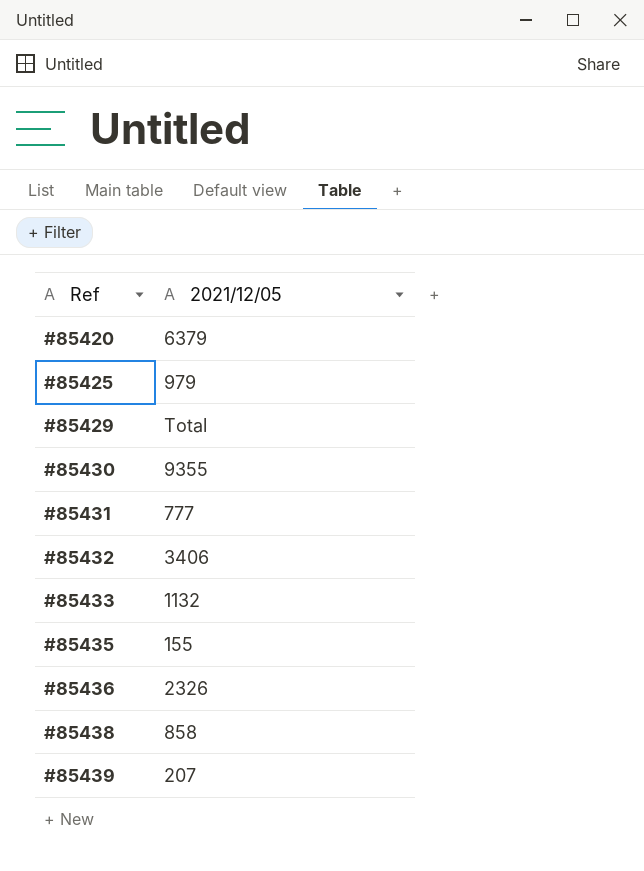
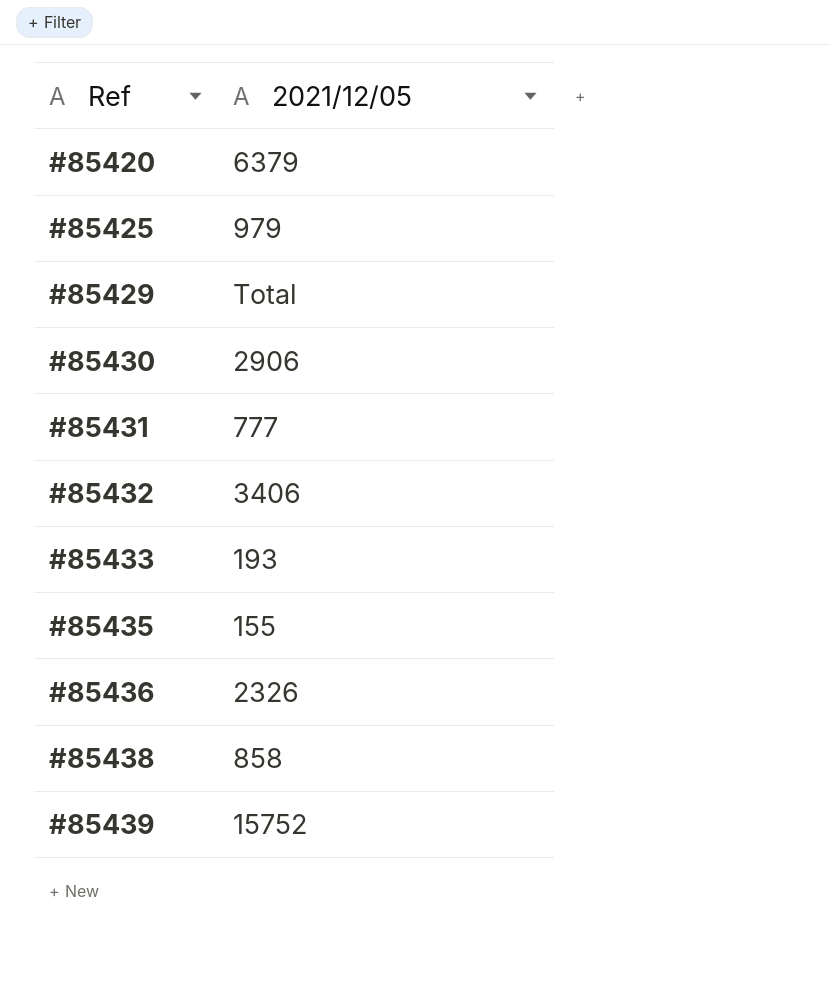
#85430 | 2021/12/05: 9355 -> 2906
#85433 | 2021/12/05: 1132 -> 193
#85439 | 2021/12/05: 207 -> 15752

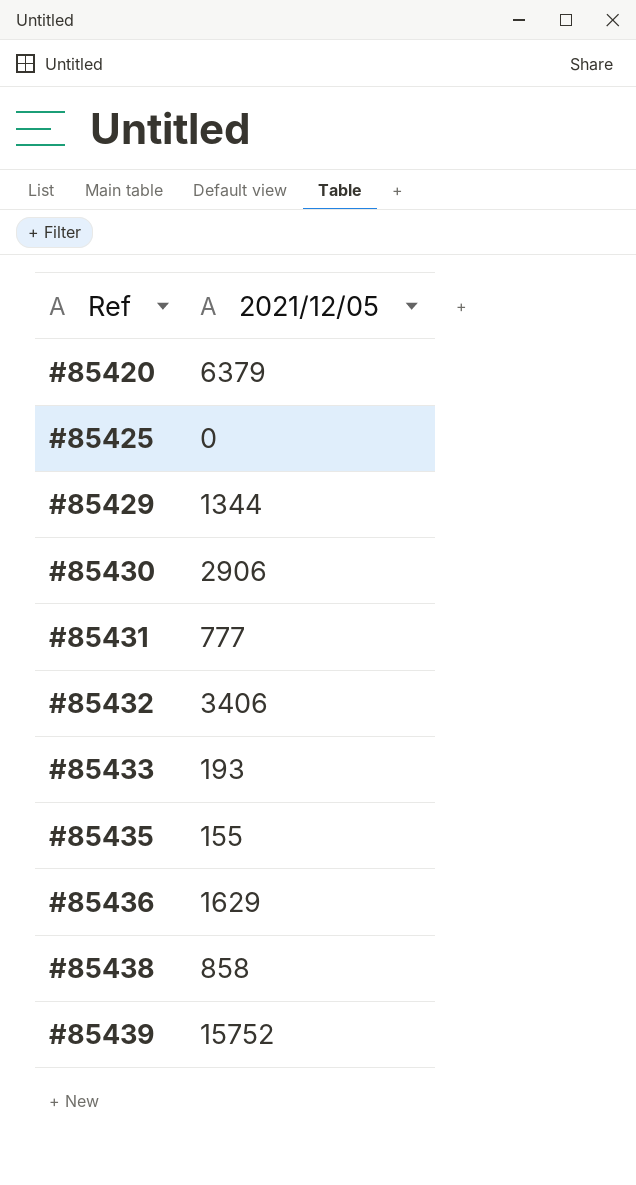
#85425 | 2021/12/05: 979 -> 0
#85429 | 2021/12/05: Total -> 1344
#85436 | 2021/12/05: 2326 -> 1629

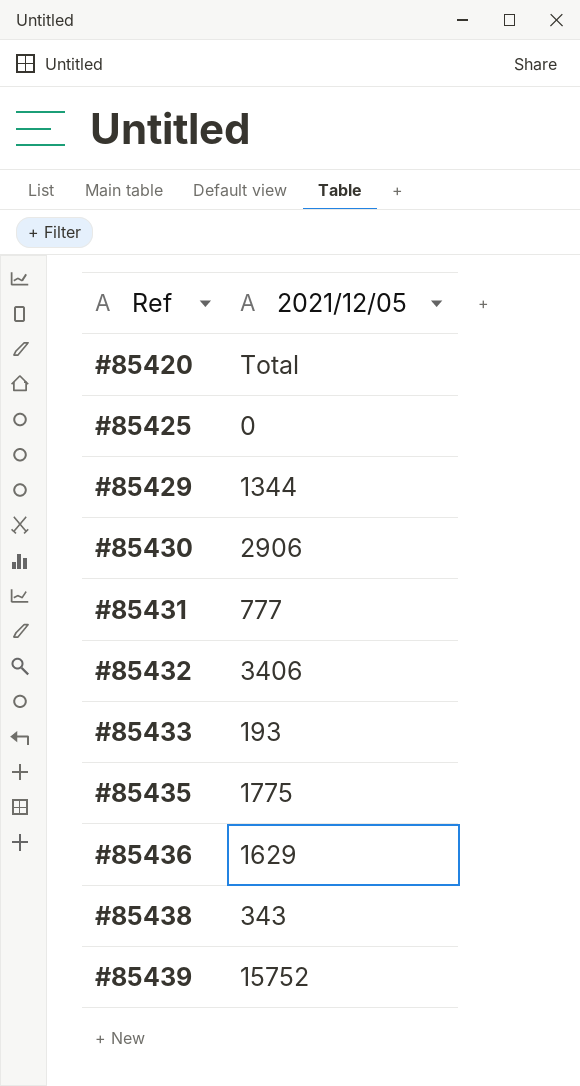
#85420 | 2021/12/05: 6379 -> Total
#85435 | 2021/12/05: 155 -> 1775
#85438 | 2021/12/05: 858 -> 343

